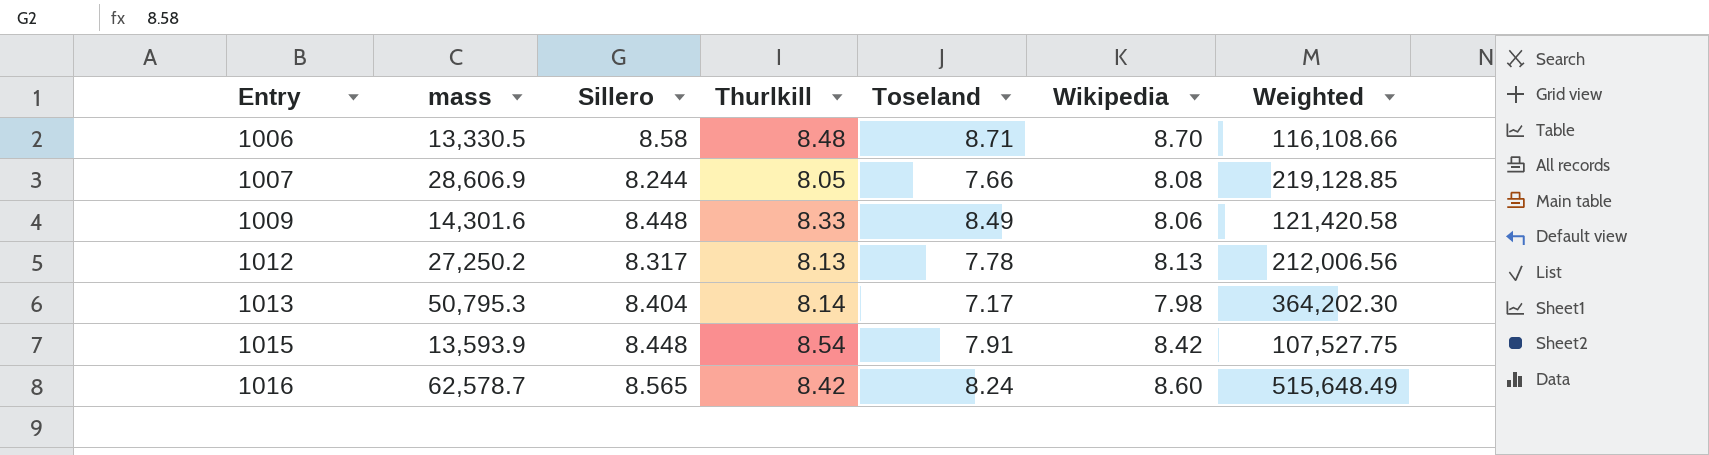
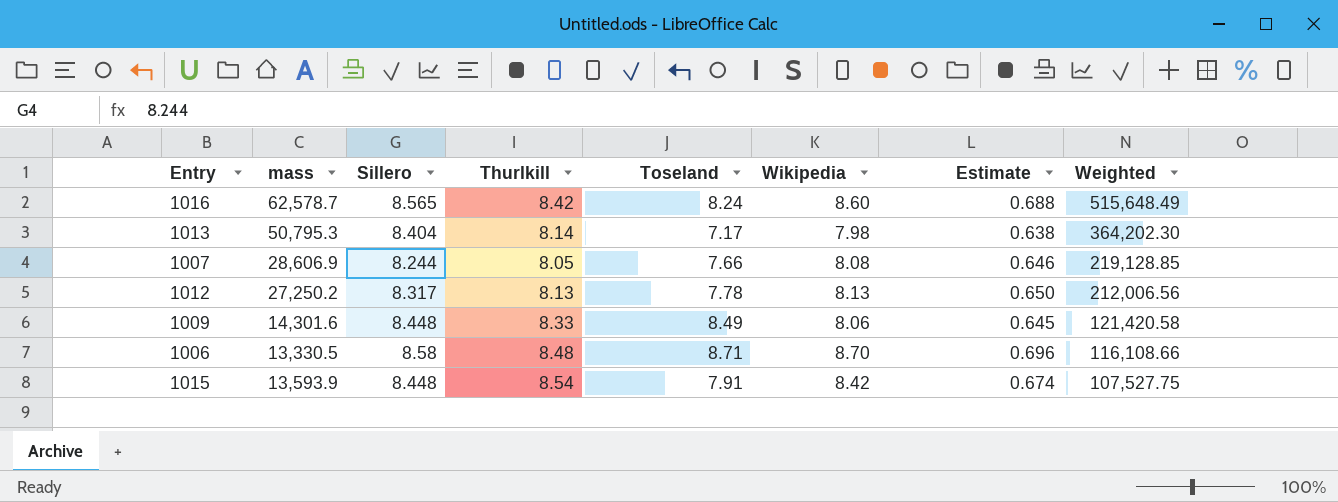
row order: Entry ascending -> Weighted descending
column Estimate | formula: none -> [Wikipedia] * 0.08

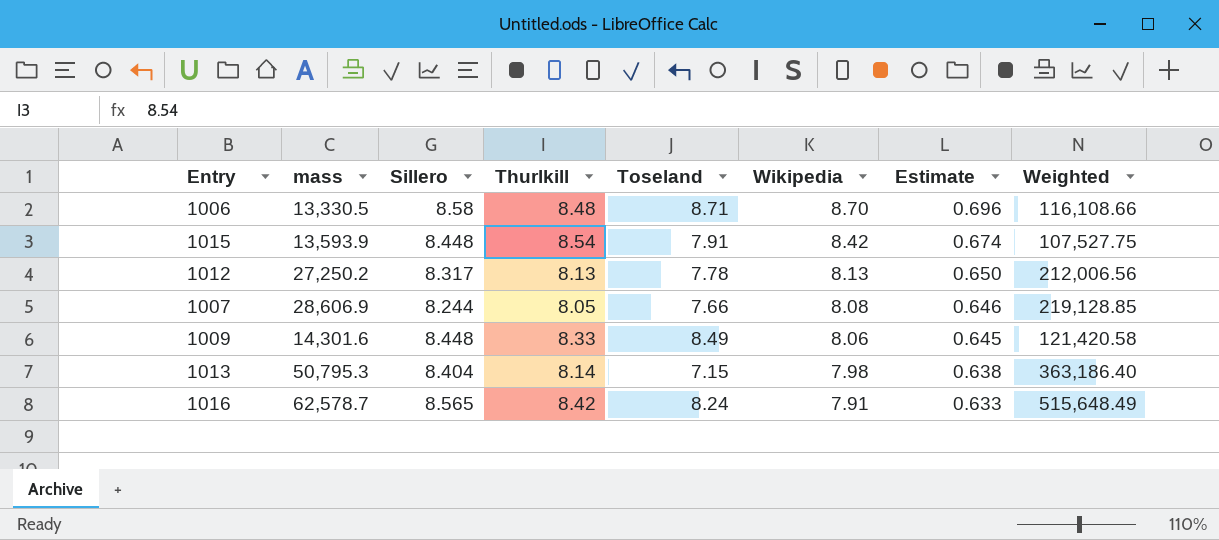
row order: Weighted descending -> Wikipedia descending
1013 | Toseland: 7.17 -> 7.15
1013 | Weighted: 364,202.30 -> 363,186.40
1016 | Wikipedia: 8.60 -> 7.91
1016 | Estimate: 0.688 -> 0.633

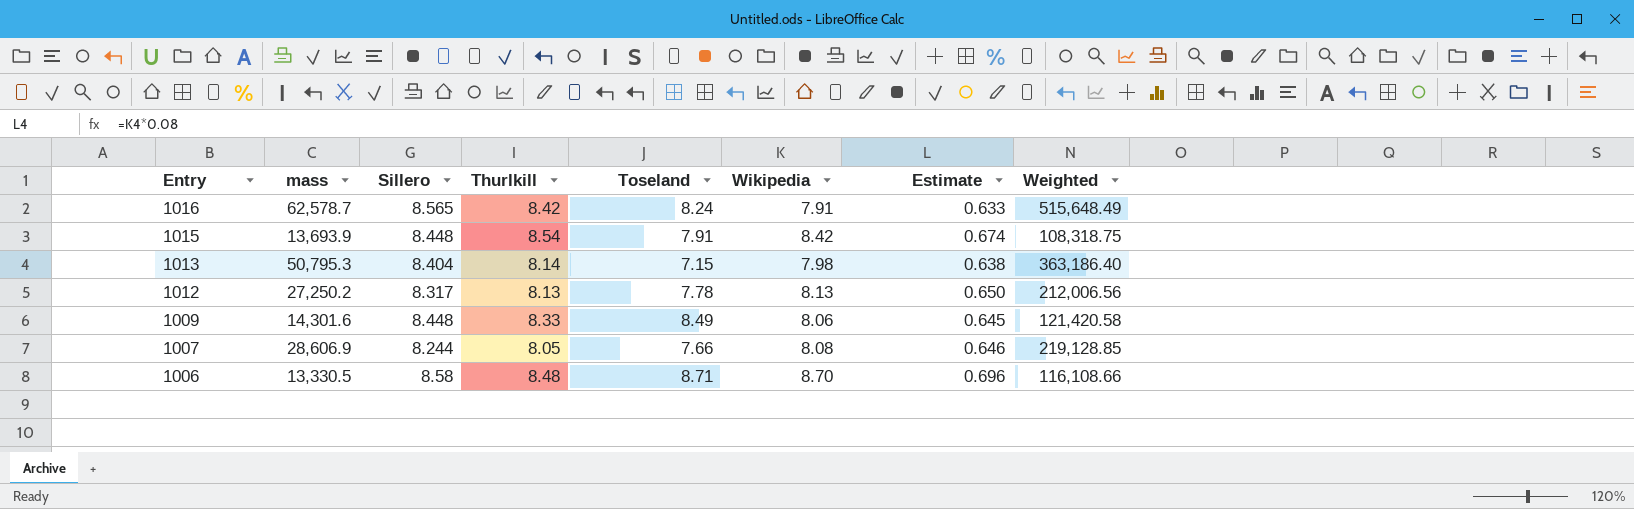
row order: Wikipedia descending -> Entry descending
1015 | mass: 13,593.9 -> 13,693.9
1015 | Weighted: 107,527.75 -> 108,318.75

